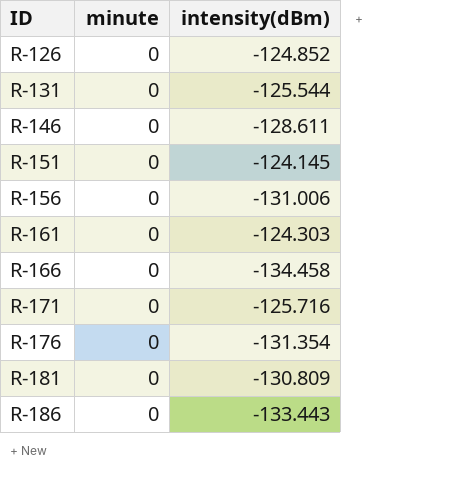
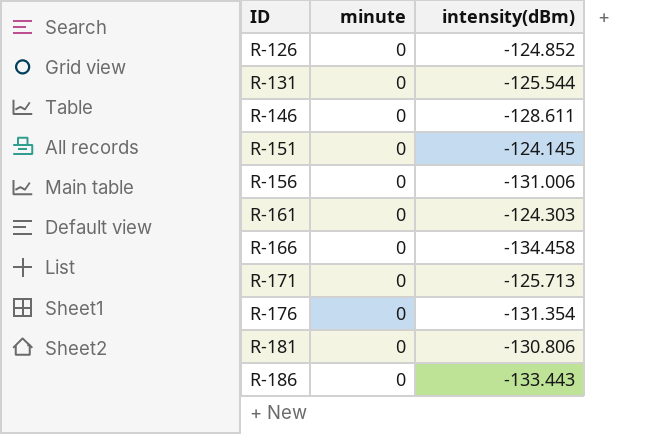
R-171 | intensity(dBm): -125.716 -> -125.713
R-181 | intensity(dBm): -130.809 -> -130.806

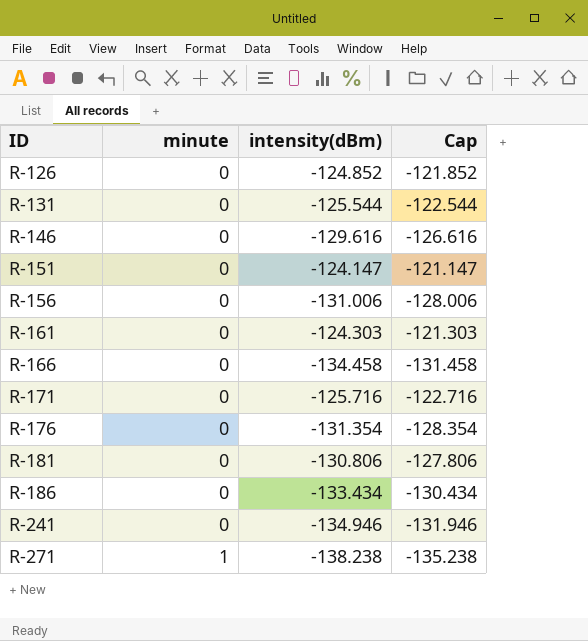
column Cap | formula: none -> [intensity(dBm)] + 3
R-146 | intensity(dBm): -128.611 -> -129.616
R-151 | intensity(dBm): -124.145 -> -124.147
R-171 | intensity(dBm): -125.713 -> -125.716
R-186 | intensity(dBm): -133.443 -> -133.434
row R-241: none -> 0 | -134.946 | -131.946
row R-271: none -> 1 | -138.238 | -135.238

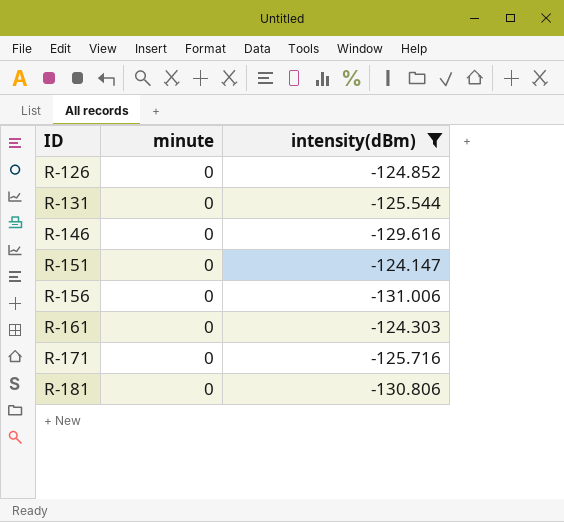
filter: none -> intensity(dBm) >= -131.006
column Cap | formula: [intensity(dBm)] + 3 -> none

